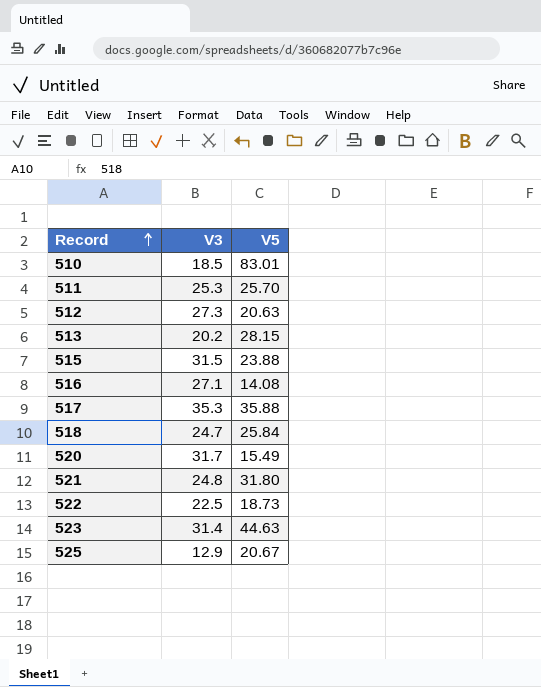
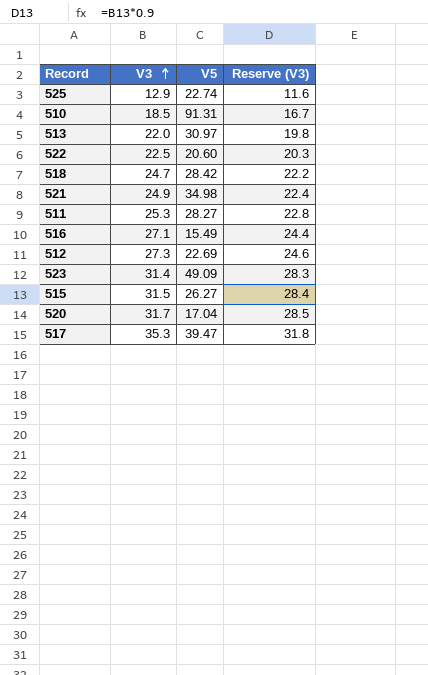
row order: Record ascending -> V3 ascending
column Reserve (V3) | formula: none -> [V3] * 0.9
525 | V5: 20.67 -> 22.74
510 | V5: 83.01 -> 91.31
513 | V3: 20.2 -> 22.0
513 | V5: 28.15 -> 30.97
522 | V5: 18.73 -> 20.60
518 | V5: 25.84 -> 28.42
521 | V3: 24.8 -> 24.9
521 | V5: 31.80 -> 34.98
511 | V5: 25.70 -> 28.27
516 | V5: 14.08 -> 15.49
512 | V5: 20.63 -> 22.69
523 | V5: 44.63 -> 49.09
515 | V5: 23.88 -> 26.27
520 | V5: 15.49 -> 17.04
517 | V5: 35.88 -> 39.47

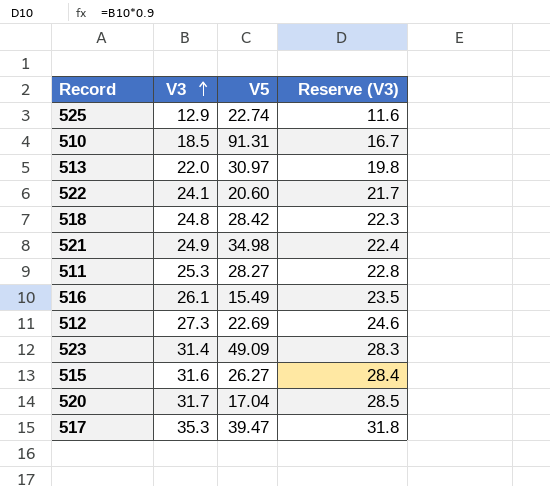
522 | V3: 22.5 -> 24.1
522 | Reserve (V3): 20.3 -> 21.7
518 | V3: 24.7 -> 24.8
518 | Reserve (V3): 22.2 -> 22.3
516 | V3: 27.1 -> 26.1
516 | Reserve (V3): 24.4 -> 23.5
515 | V3: 31.5 -> 31.6

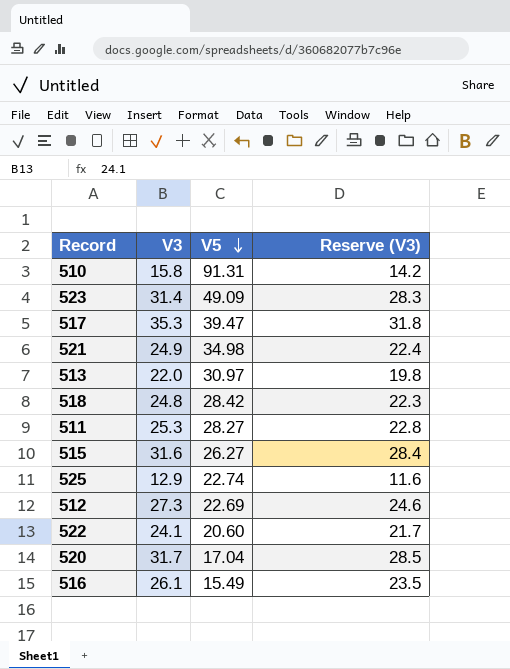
row order: V3 ascending -> V5 descending
510 | V3: 18.5 -> 15.8
510 | Reserve (V3): 16.7 -> 14.2

